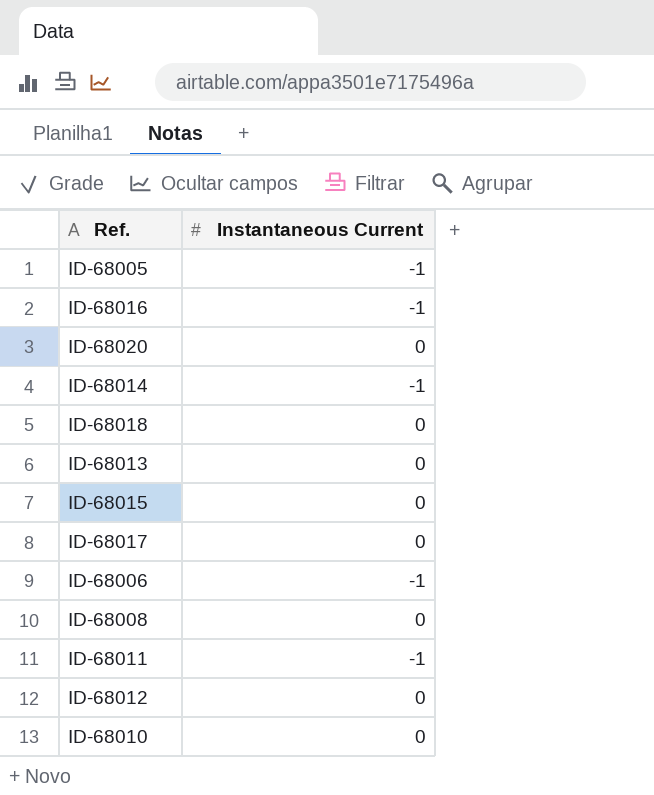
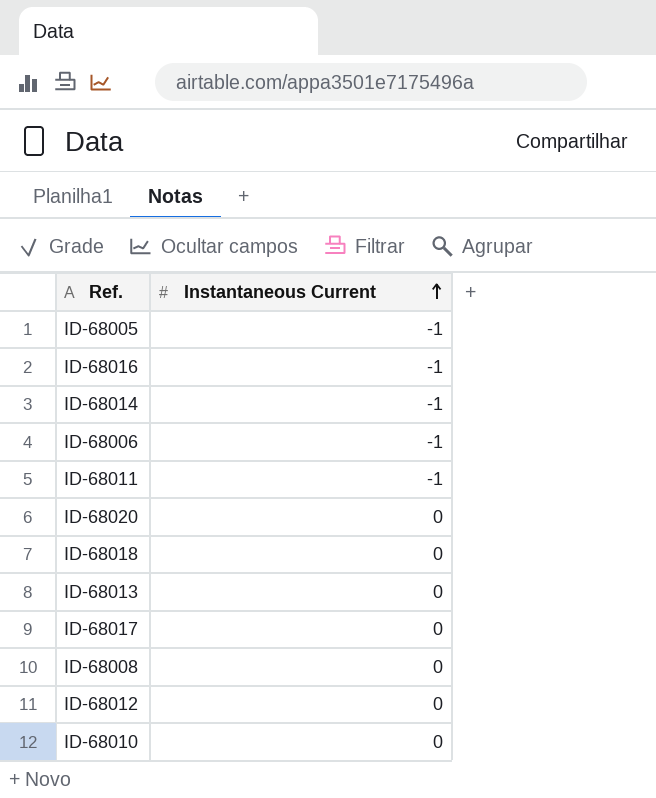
row order: none -> Instantaneous Current ascending
row ID-68015: 0 -> none

